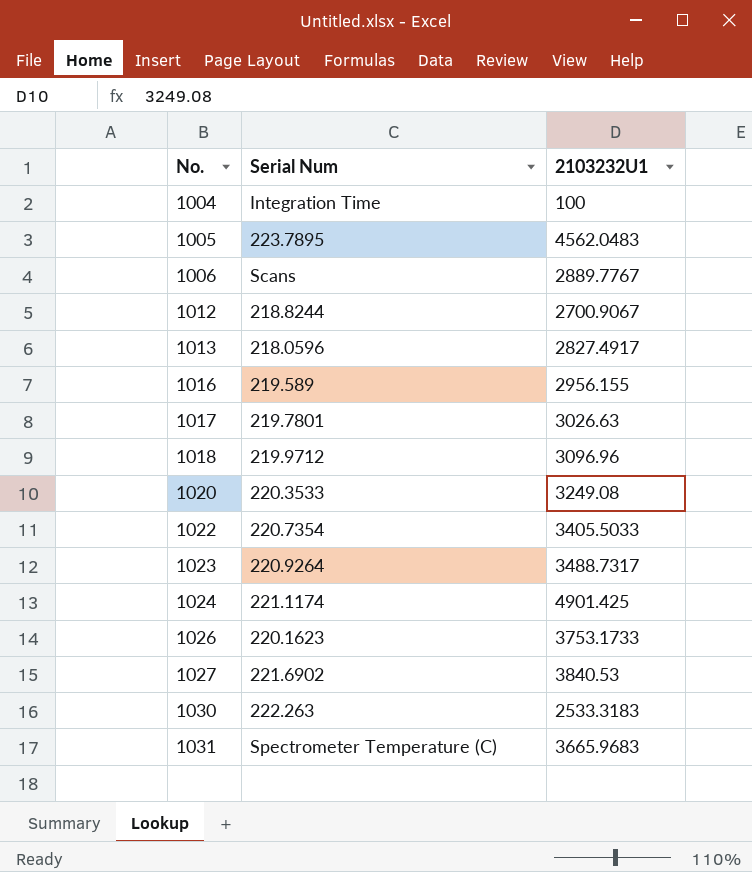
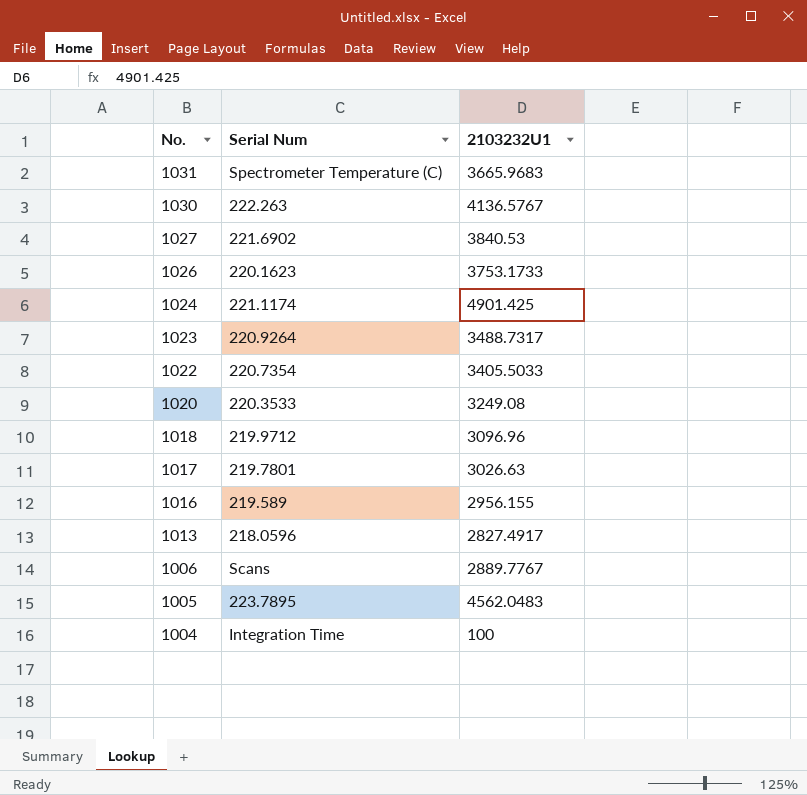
row order: No. ascending -> No. descending
row 1012: 218.8244 | 2700.9067 -> none
1030 | 2103232U1: 2533.3183 -> 4136.5767

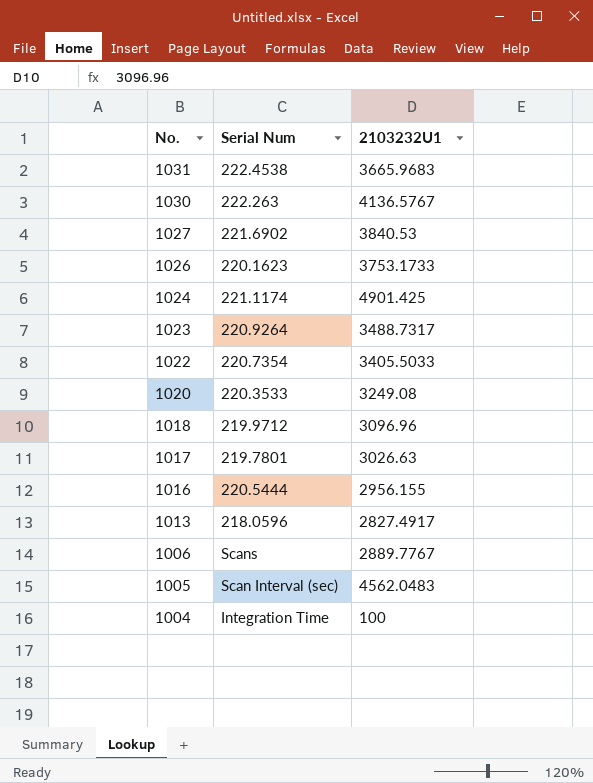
1031 | Serial Num: Spectrometer Temperature (C) -> 222.4538
1016 | Serial Num: 219.589 -> 220.5444
1005 | Serial Num: 223.7895 -> Scan Interval (sec)

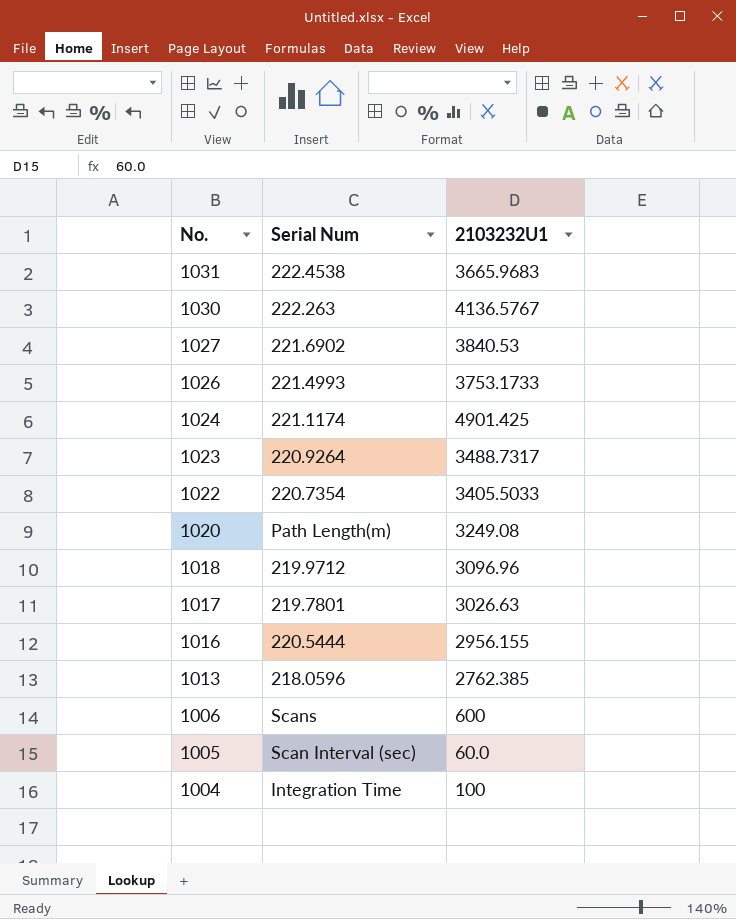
1026 | Serial Num: 220.1623 -> 221.4993
1020 | Serial Num: 220.3533 -> Path Length(m)
1013 | 2103232U1: 2827.4917 -> 2762.385
1006 | 2103232U1: 2889.7767 -> 600
1005 | 2103232U1: 4562.0483 -> 60.0

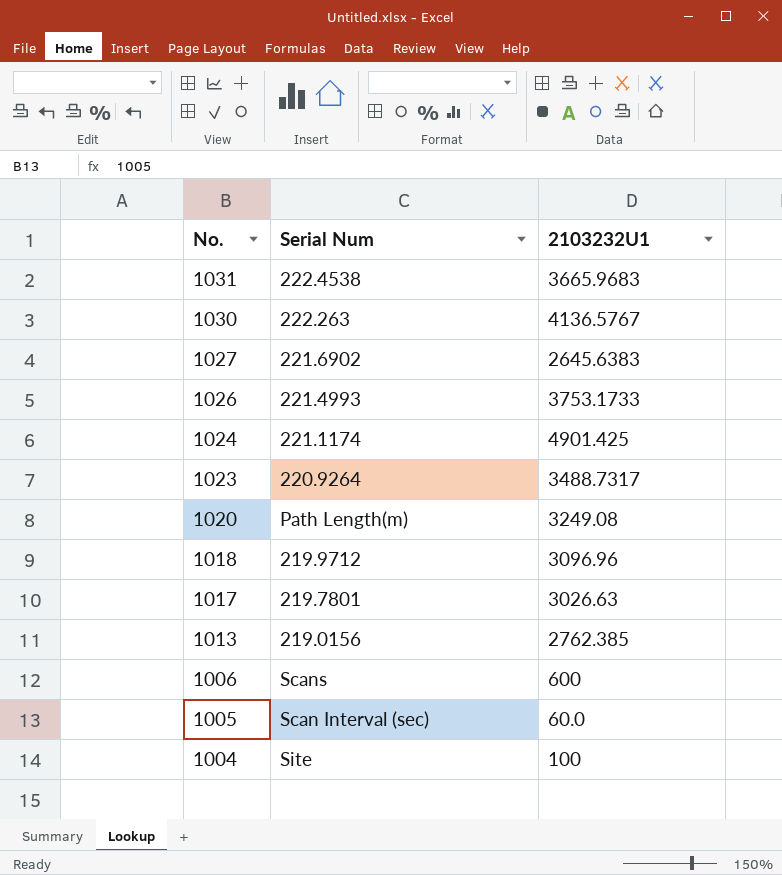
row 1022: 220.7354 | 3405.5033 -> none
row 1016: 220.5444 | 2956.155 -> none
1027 | 2103232U1: 3840.53 -> 2645.6383
1013 | Serial Num: 218.0596 -> 219.0156
1004 | Serial Num: Integration Time -> Site

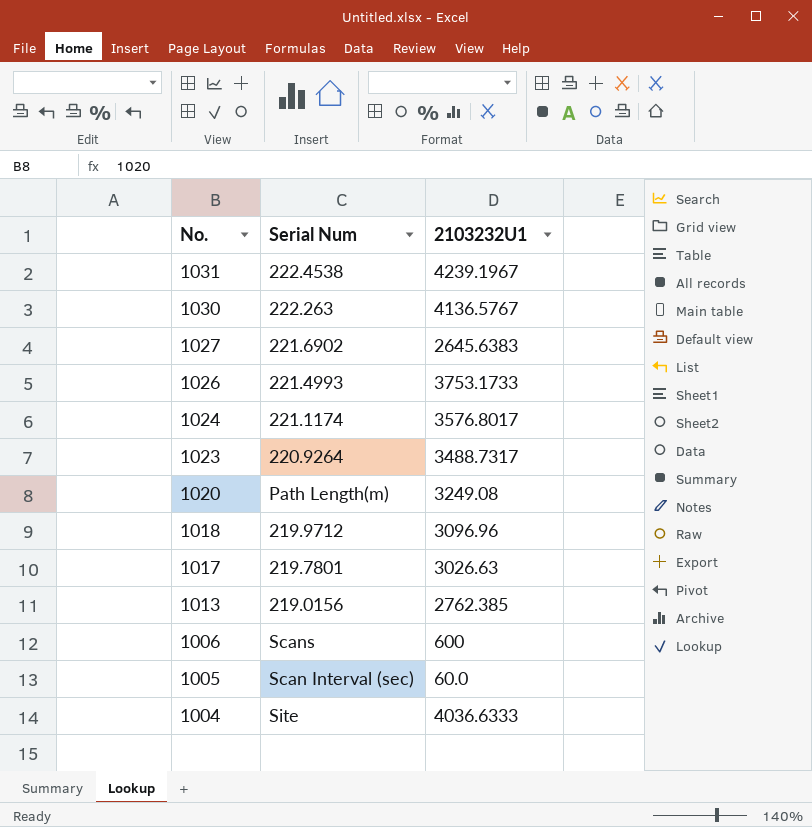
1031 | 2103232U1: 3665.9683 -> 4239.1967
1024 | 2103232U1: 4901.425 -> 3576.8017
1004 | 2103232U1: 100 -> 4036.6333

